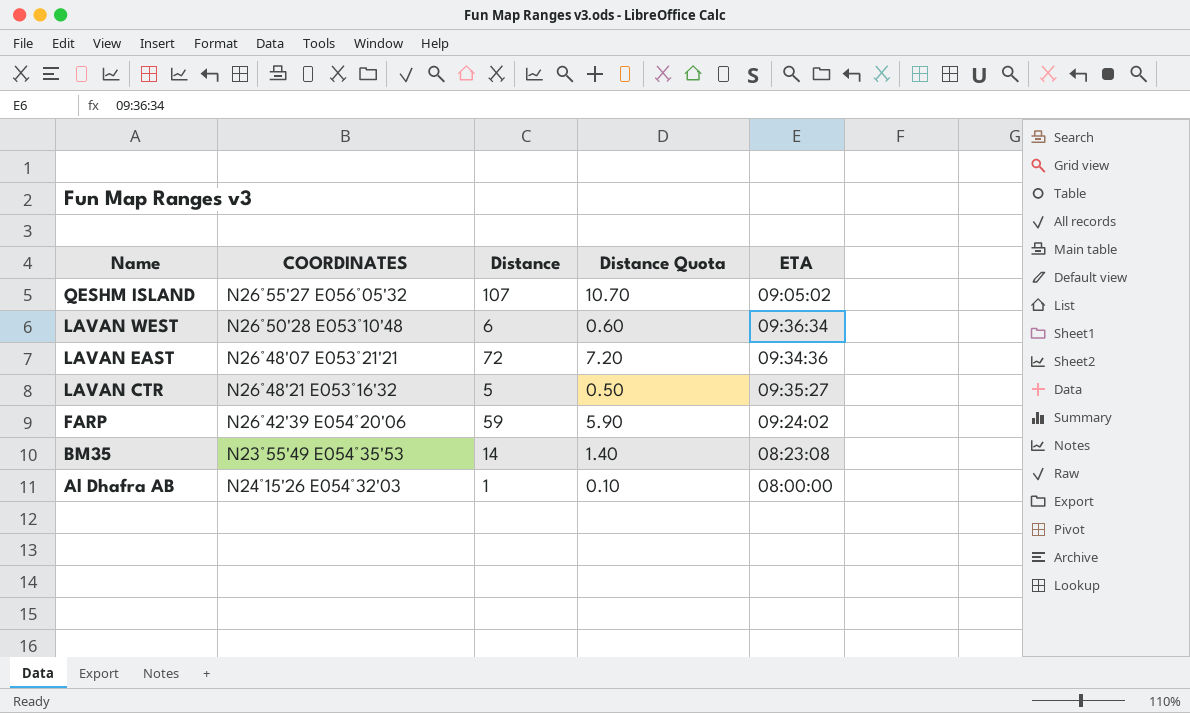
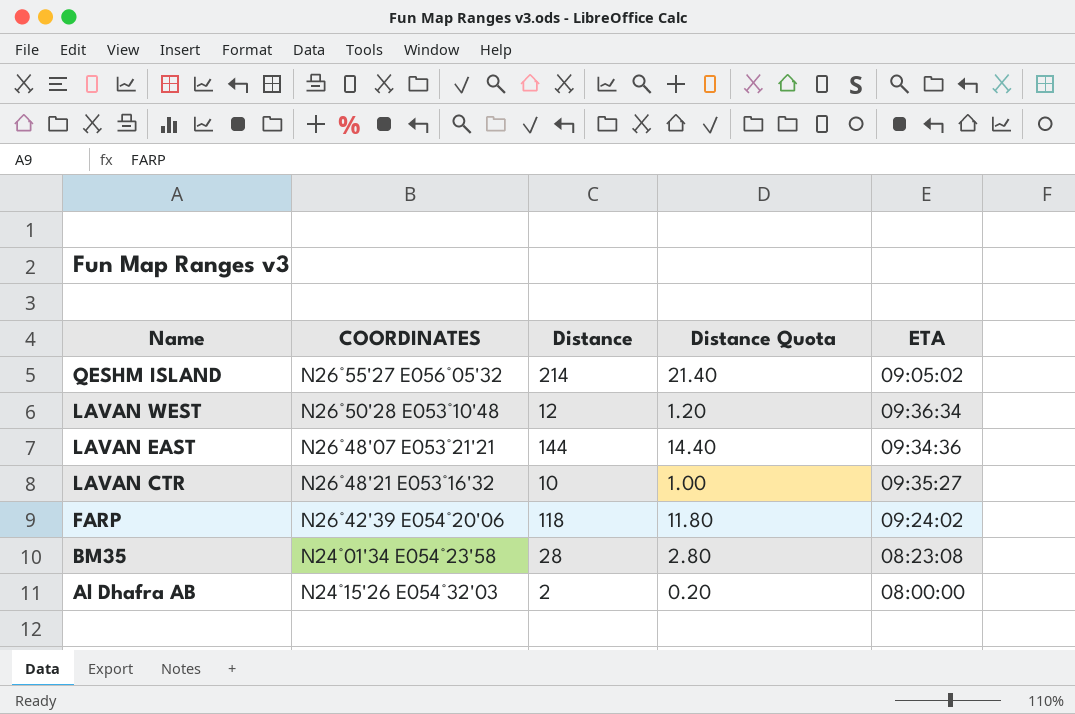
QESHM ISLAND | Distance: 107 -> 214
QESHM ISLAND | Distance Quota: 10.70 -> 21.40
LAVAN WEST | Distance: 6 -> 12
LAVAN WEST | Distance Quota: 0.60 -> 1.20
LAVAN EAST | Distance: 72 -> 144
LAVAN EAST | Distance Quota: 7.20 -> 14.40
LAVAN CTR | Distance: 5 -> 10
LAVAN CTR | Distance Quota: 0.50 -> 1.00
FARP | Distance: 59 -> 118
FARP | Distance Quota: 5.90 -> 11.80
BM35 | COORDINATES: N23°55'49 E054°35'53 -> N24°01'34 E054°23'58
BM35 | Distance: 14 -> 28
BM35 | Distance Quota: 1.40 -> 2.80
Al Dhafra AB | Distance: 1 -> 2
Al Dhafra AB | Distance Quota: 0.10 -> 0.20

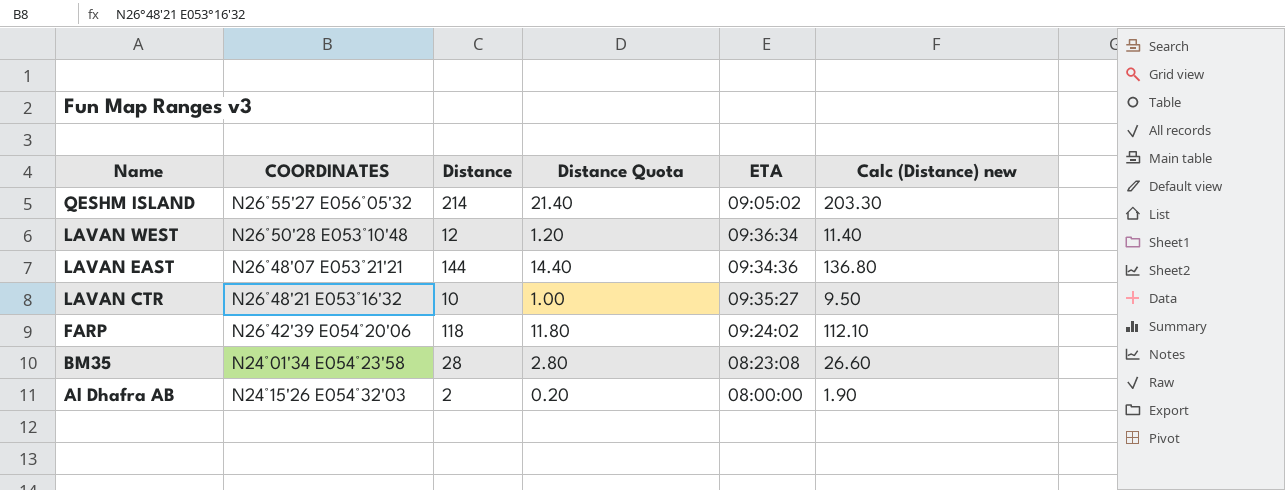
column Calc (Distance) new | formula: none -> [Distance] * 0.95

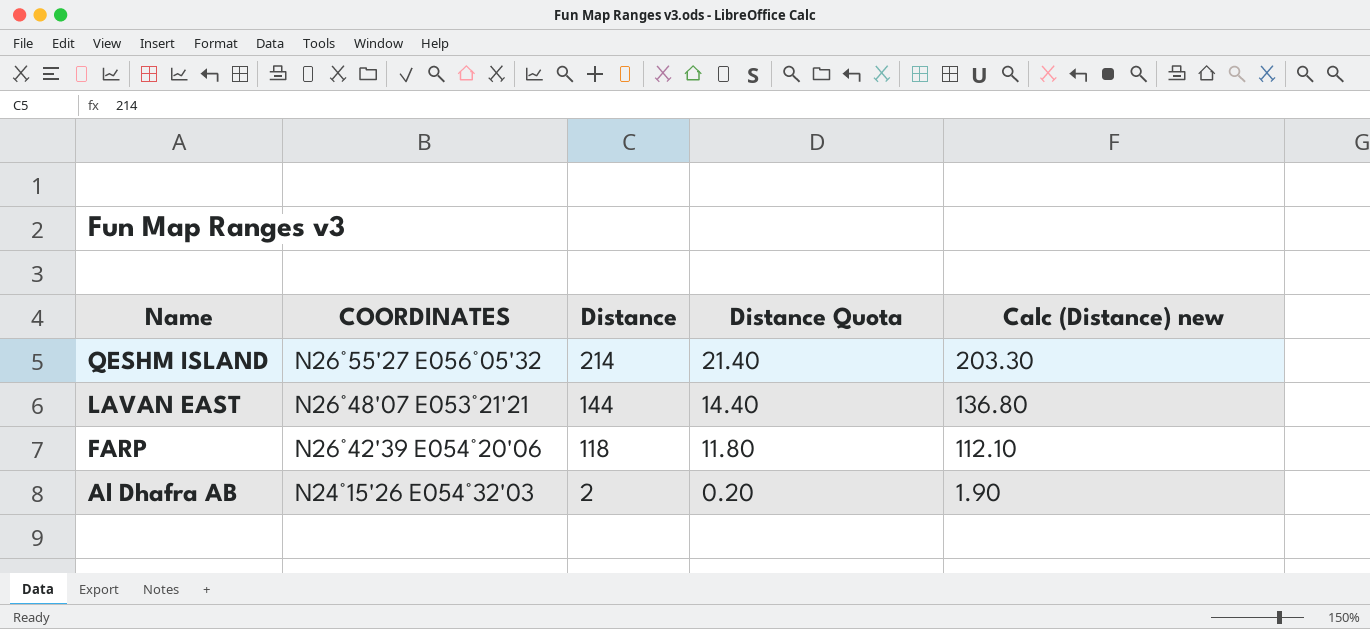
column ETA | position: 5 -> none
row LAVAN WEST: N26°50'28 E053°10'48 | 12 | 1.20 | 09:36:34 | 11.40 -> none
row LAVAN CTR: N26°48'21 E053°16'32 | 10 | 1.00 | 09:35:27 | 9.50 -> none
row BM35: N24°01'34 E054°23'58 | 28 | 2.80 | 08:23:08 | 26.60 -> none

